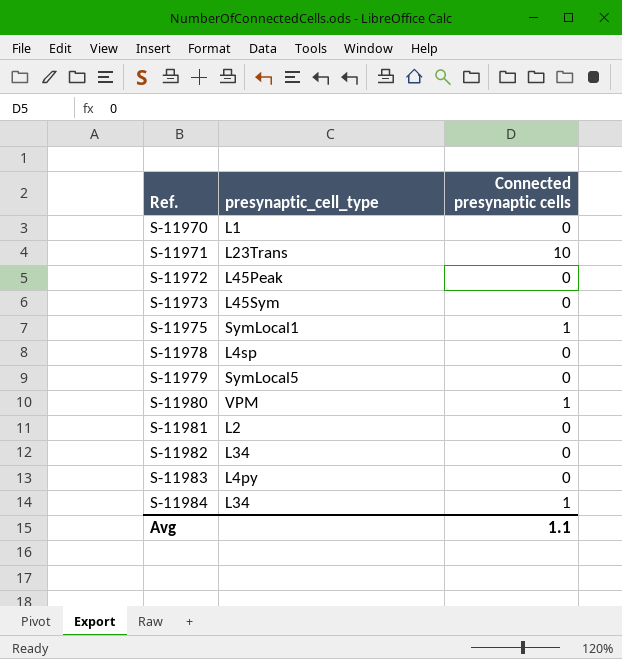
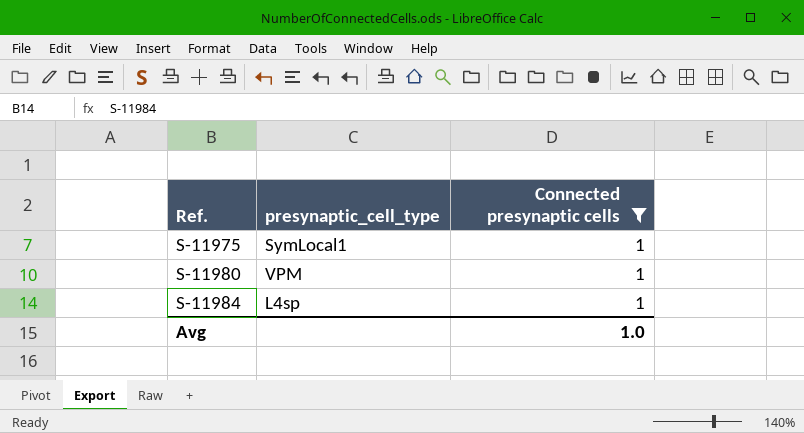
filter: none -> Connected presynaptic cells = 1
S-11984 | presynaptic_cell_type: L34 -> L4sp
Avg | Connected presynaptic cells: 1.1 -> 1.0

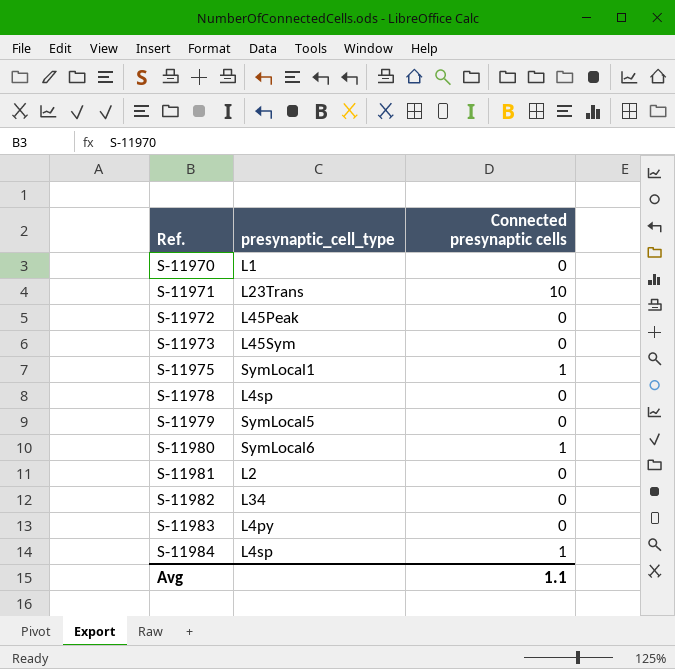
filter: Connected presynaptic cells = 1 -> none
S-11980 | presynaptic_cell_type: VPM -> SymLocal6
Avg | Connected presynaptic cells: 1.0 -> 1.1

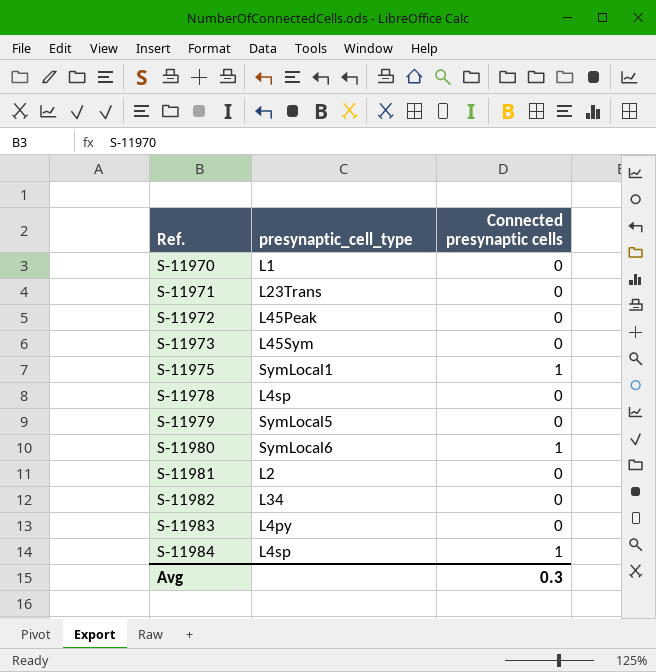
S-11971 | Connected presynaptic cells: 10 -> 0
Avg | Connected presynaptic cells: 1.1 -> 0.3

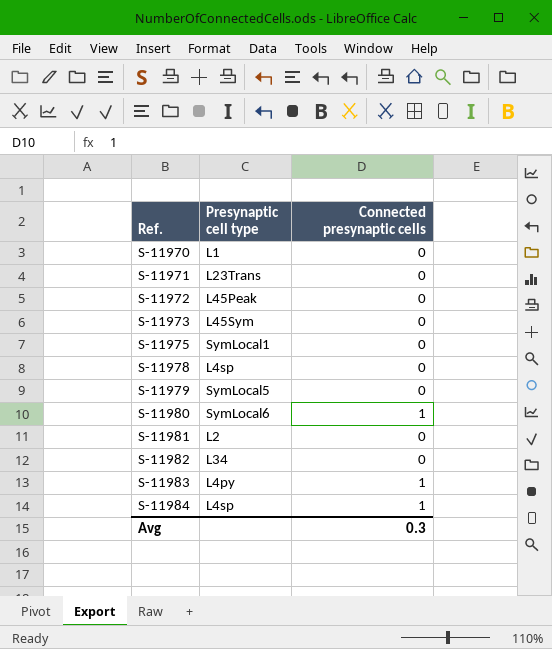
column name: presynaptic_cell_type -> Presynaptic cell type
S-11975 | Connected presynaptic cells: 1 -> 0
S-11983 | Connected presynaptic cells: 0 -> 1

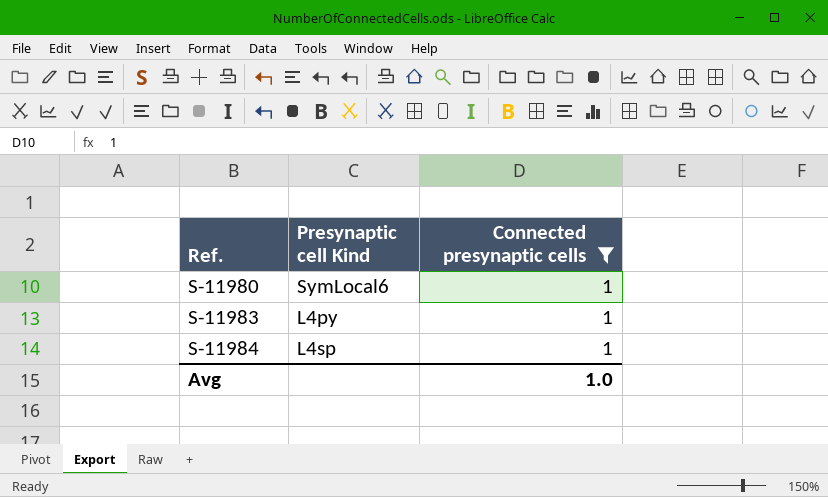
filter: none -> Connected presynaptic cells = 1
column name: Presynaptic cell type -> Presynaptic cell Kind
Avg | Connected presynaptic cells: 0.3 -> 1.0

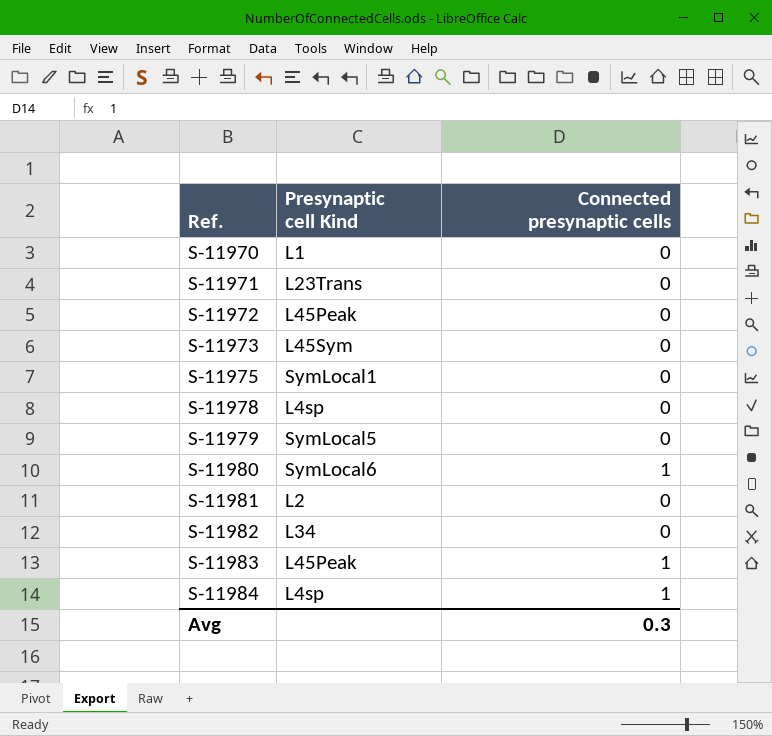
filter: Connected presynaptic cells = 1 -> none
S-11983 | Presynaptic cell Kind: L4py -> L45Peak
Avg | Connected presynaptic cells: 1.0 -> 0.3

